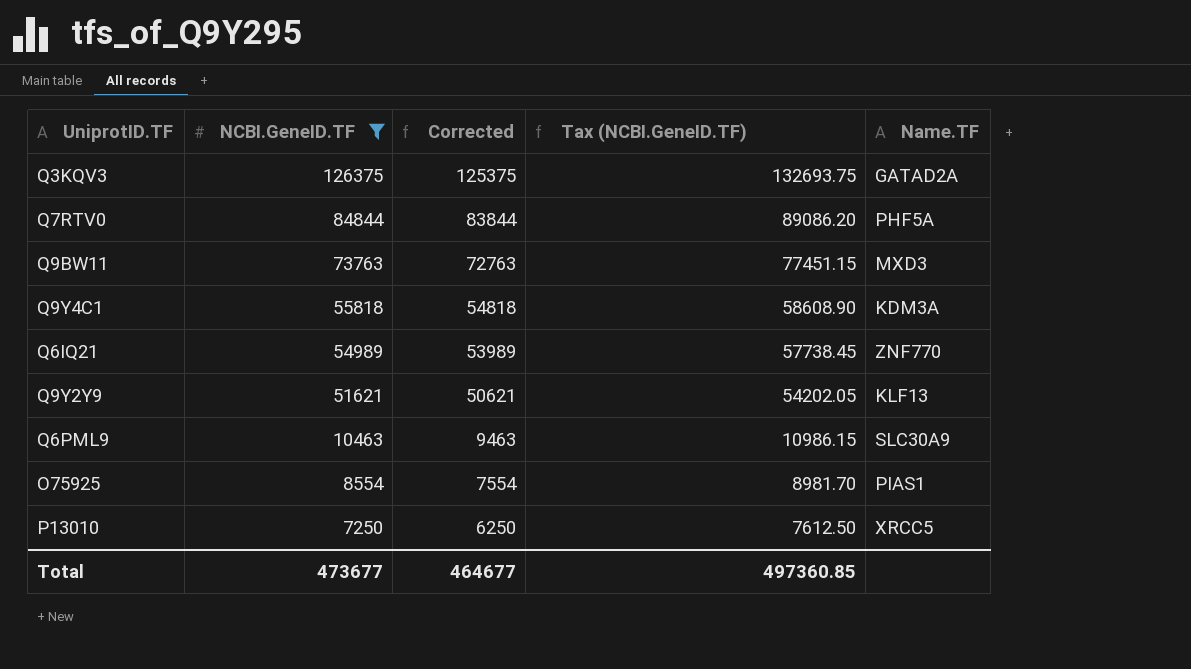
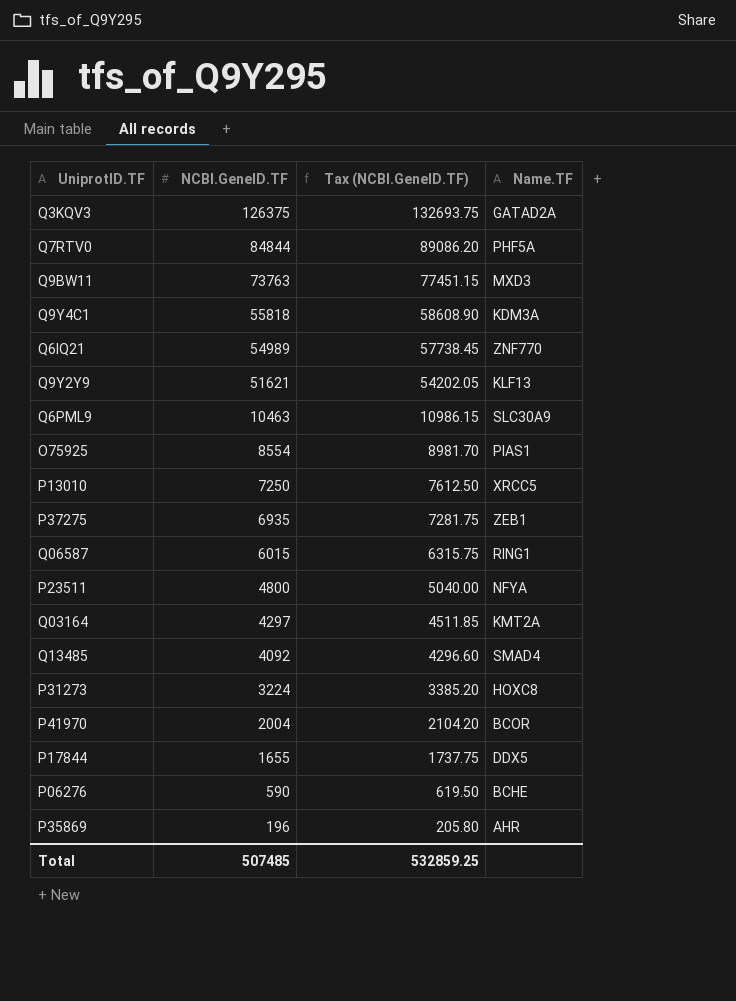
filter: NCBI.GeneID.TF >= 7250 -> none
column Corrected | formula: [NCBI.GeneID.TF] - 1000 -> none
Total | NCBI.GeneID.TF: 473677 -> 507485
Total | Tax (NCBI.GeneID.TF): 497360.85 -> 532859.25

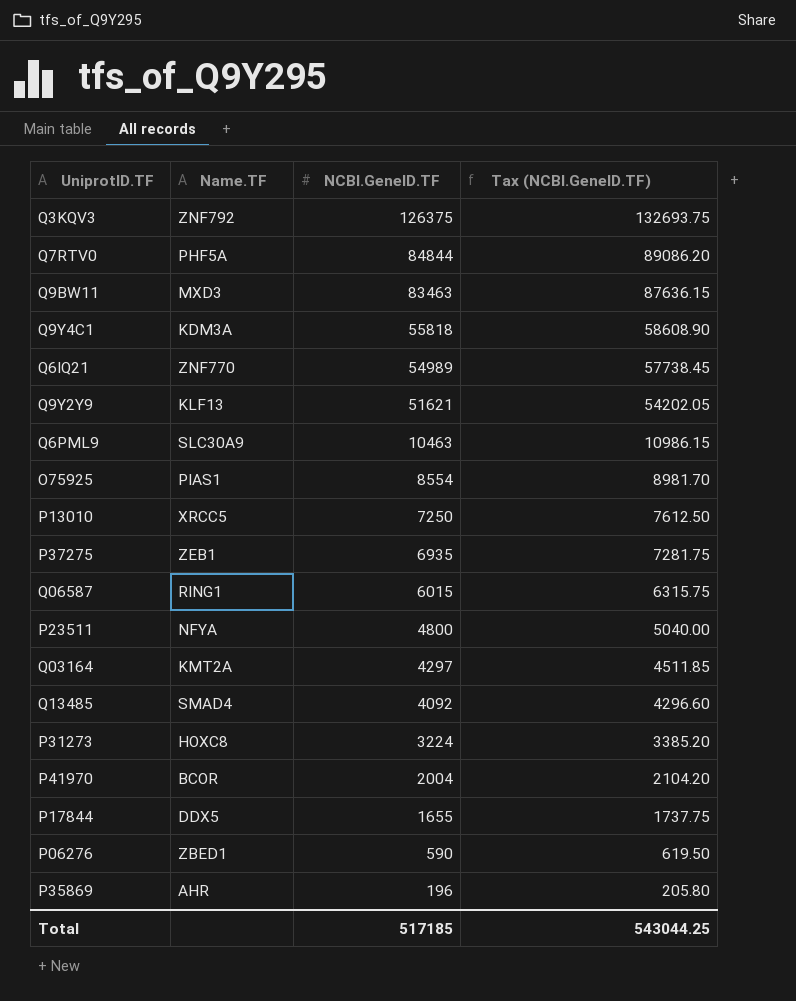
column Name.TF | position: 4 -> 2
Q3KQV3 | Name.TF: GATAD2A -> ZNF792
Q9BW11 | NCBI.GeneID.TF: 73763 -> 83463
Q9BW11 | Tax (NCBI.GeneID.TF): 77451.15 -> 87636.15
P06276 | Name.TF: BCHE -> ZBED1
Total | NCBI.GeneID.TF: 507485 -> 517185
Total | Tax (NCBI.GeneID.TF): 532859.25 -> 543044.25

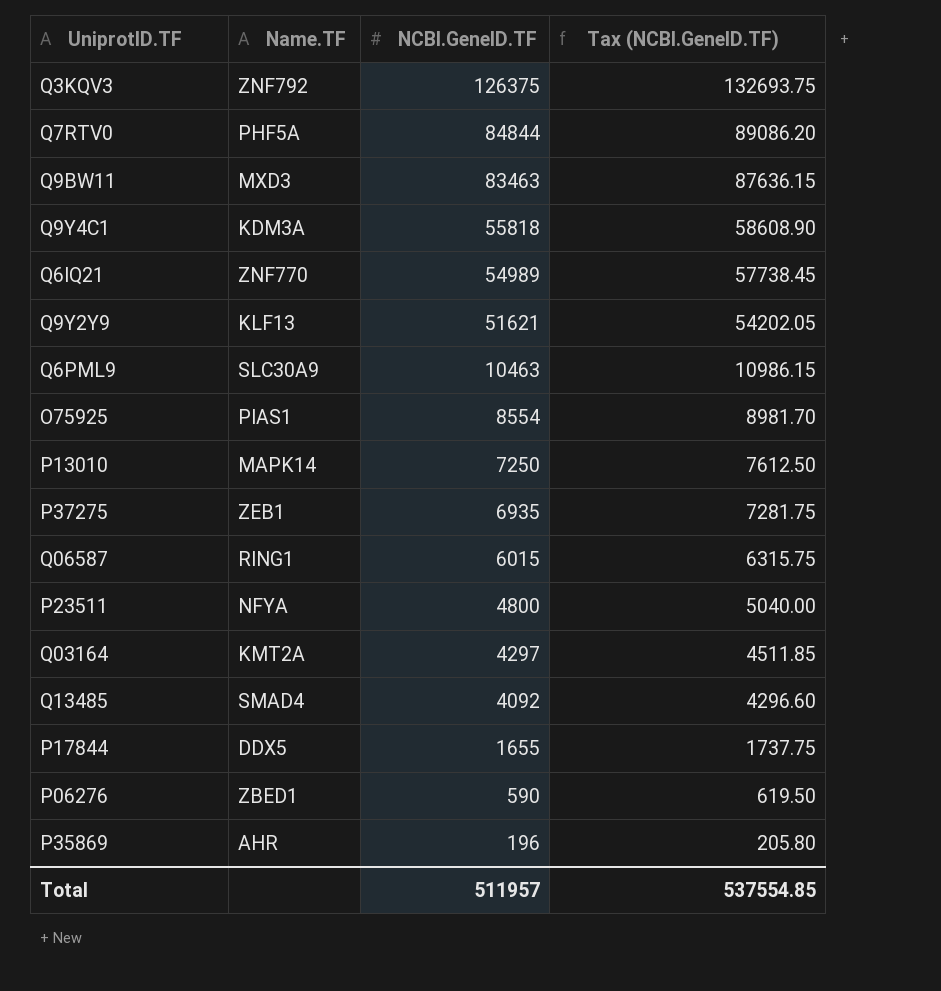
row P31273: HOXC8 | 3224 | 3385.20 -> none
row P41970: BCOR | 2004 | 2104.20 -> none
P13010 | Name.TF: XRCC5 -> MAPK14
Total | NCBI.GeneID.TF: 517185 -> 511957
Total | Tax (NCBI.GeneID.TF): 543044.25 -> 537554.85

